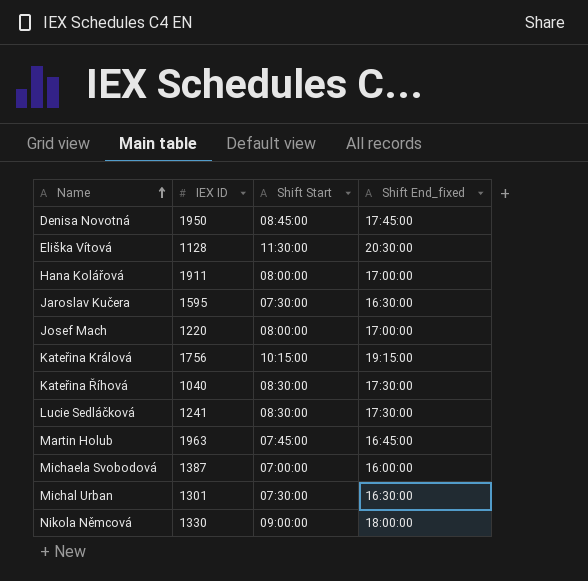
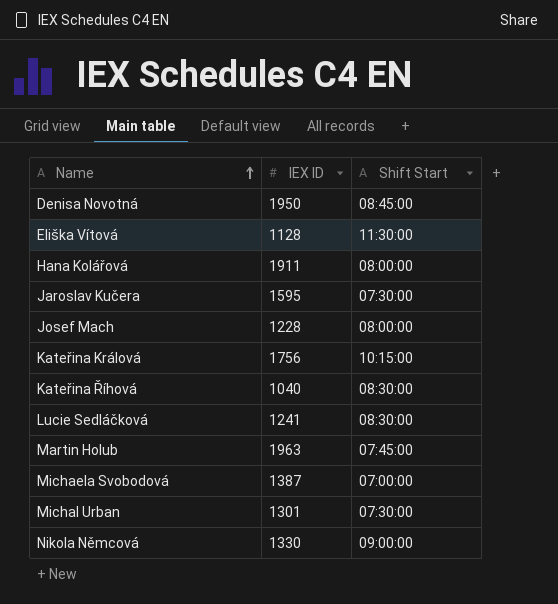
column Shift End_fixed | position: 4 -> none
Josef Mach | IEX ID: 1220 -> 1228

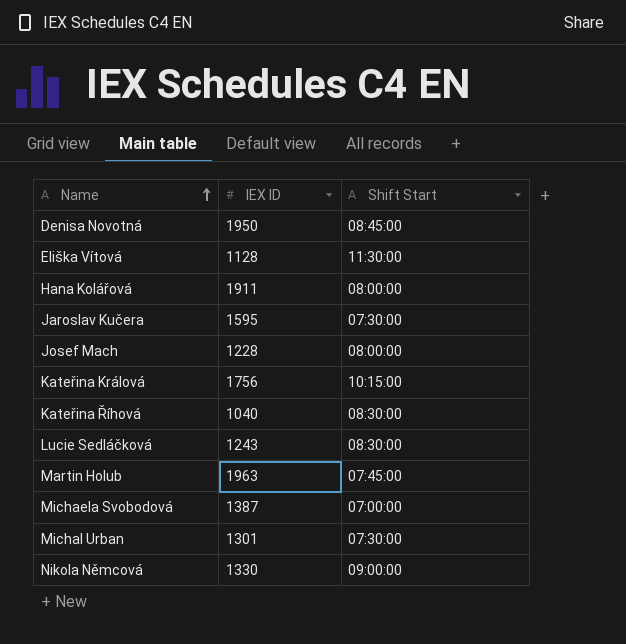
Lucie Sedláčková | IEX ID: 1241 -> 1243

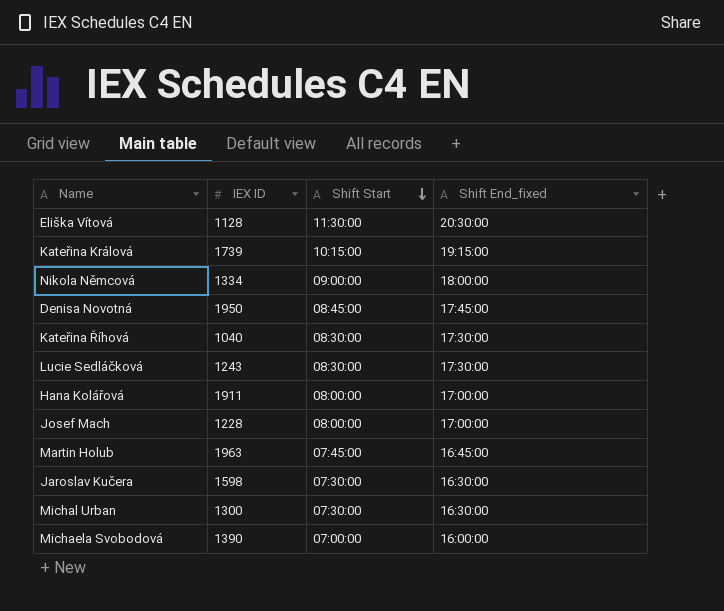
row order: Name ascending -> Shift Start descending
column Shift End_fixed | position: none -> 4
Kateřina Králová | IEX ID: 1756 -> 1739
Nikola Němcová | IEX ID: 1330 -> 1334
Jaroslav Kučera | IEX ID: 1595 -> 1598
Michal Urban | IEX ID: 1301 -> 1300
Michaela Svobodová | IEX ID: 1387 -> 1390

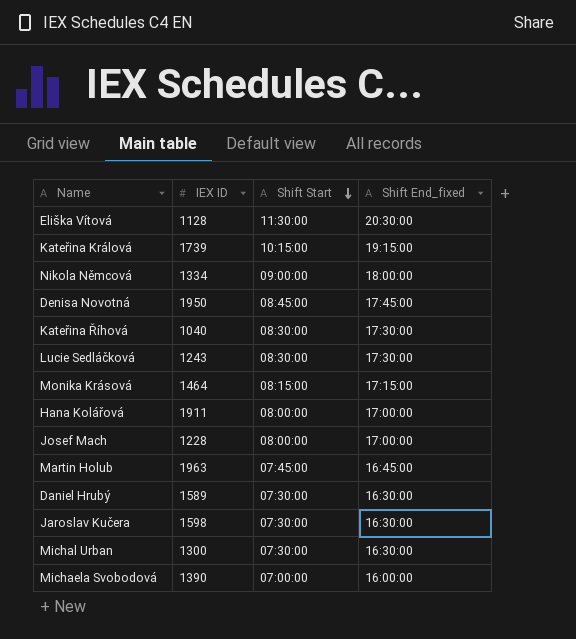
row Monika Krásová: none -> 1464 | 08:15:00 | 17:15:00
row Daniel Hrubý: none -> 1589 | 07:30:00 | 16:30:00

